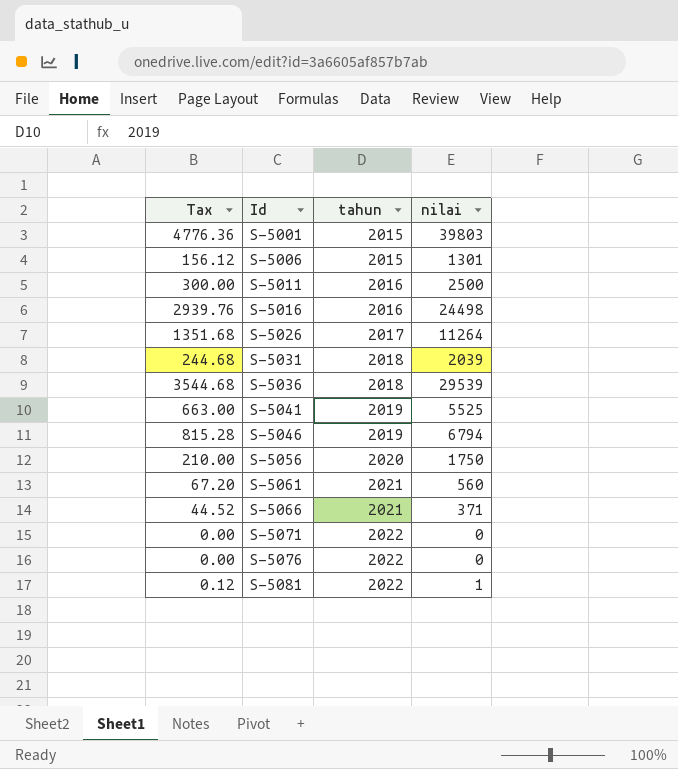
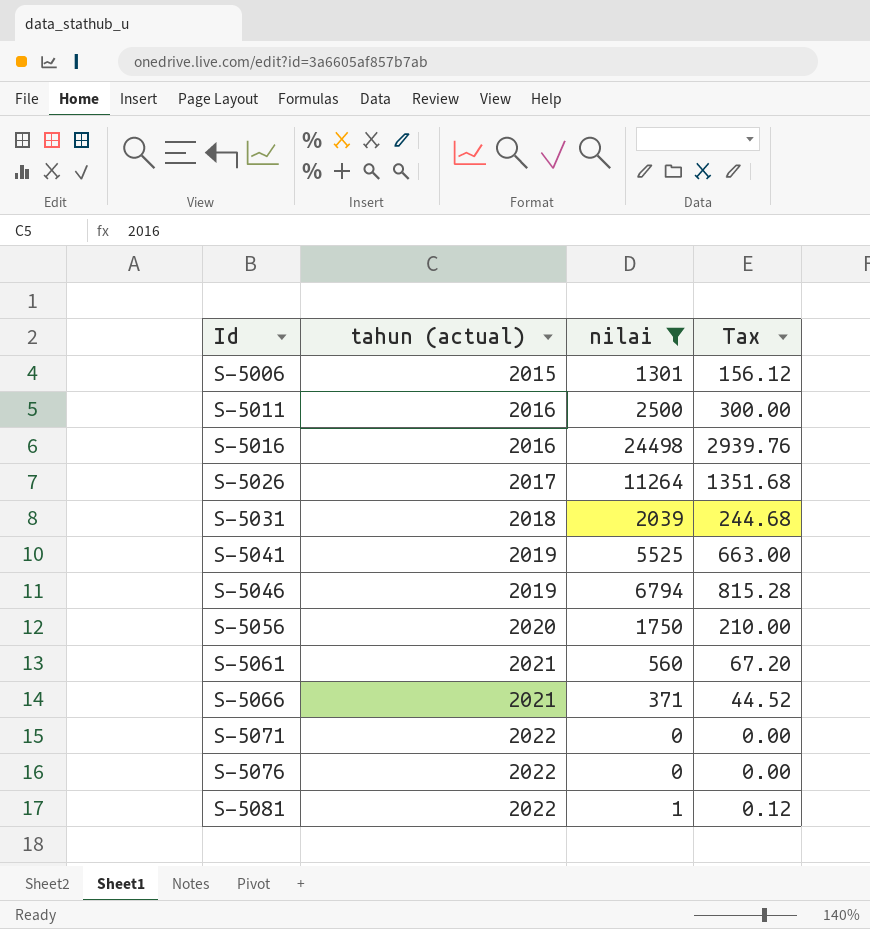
filter: none -> nilai <= 24498
column name: tahun -> tahun (actual)
column Tax | position: 1 -> 4

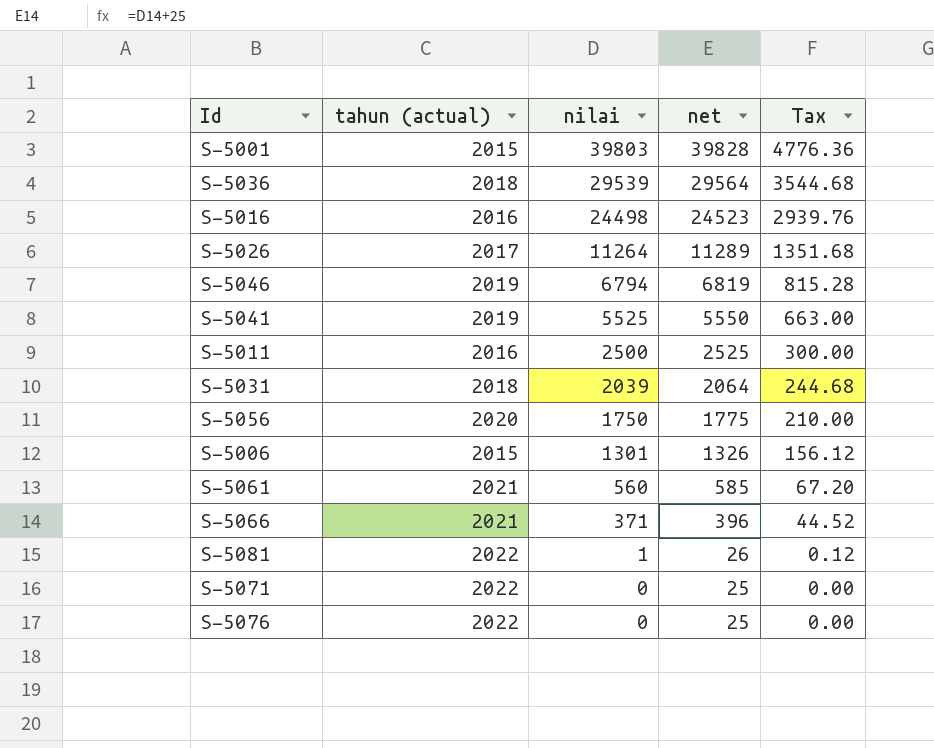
filter: nilai <= 24498 -> none
row order: Id ascending -> nilai descending
column net | formula: none -> [nilai] + 25

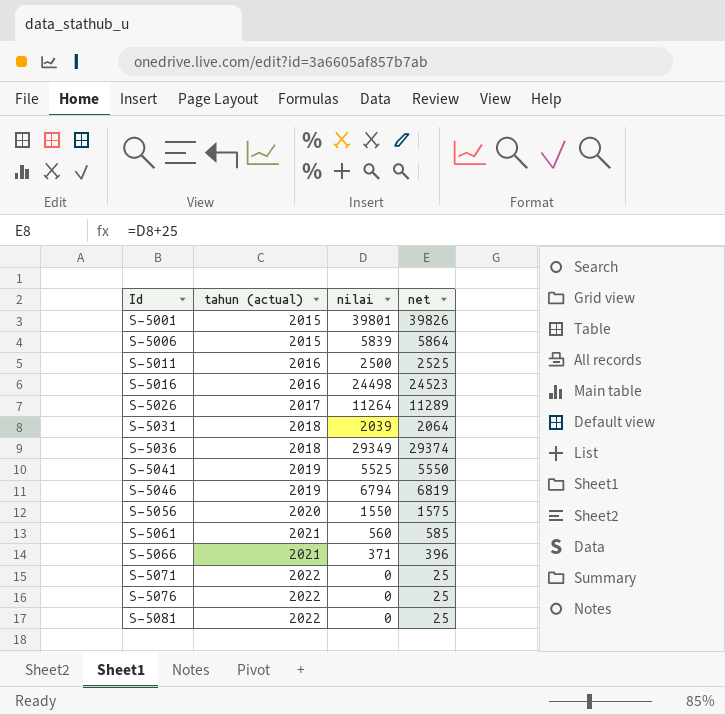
row order: nilai descending -> Id ascending
column Tax | formula: [nilai] * 0.12 -> none
S-5001 | nilai: 39803 -> 39801
S-5001 | net: 39828 -> 39826
S-5006 | nilai: 1301 -> 5839
S-5006 | net: 1326 -> 5864
S-5036 | nilai: 29539 -> 29349
S-5036 | net: 29564 -> 29374
S-5056 | nilai: 1750 -> 1550
S-5056 | net: 1775 -> 1575
S-5081 | nilai: 1 -> 0
S-5081 | net: 26 -> 25

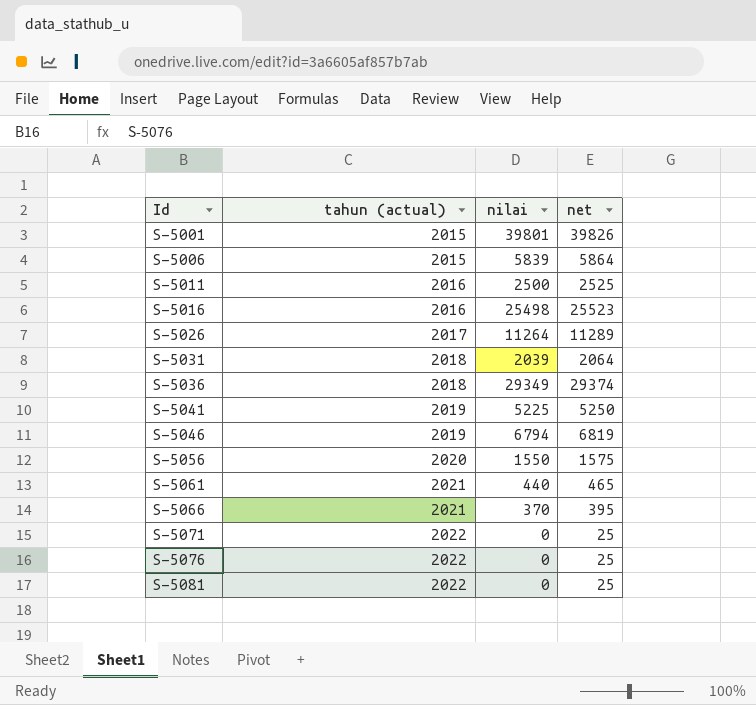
S-5016 | nilai: 24498 -> 25498
S-5016 | net: 24523 -> 25523
S-5041 | nilai: 5525 -> 5225
S-5041 | net: 5550 -> 5250
S-5061 | nilai: 560 -> 440
S-5061 | net: 585 -> 465
S-5066 | nilai: 371 -> 370
S-5066 | net: 396 -> 395

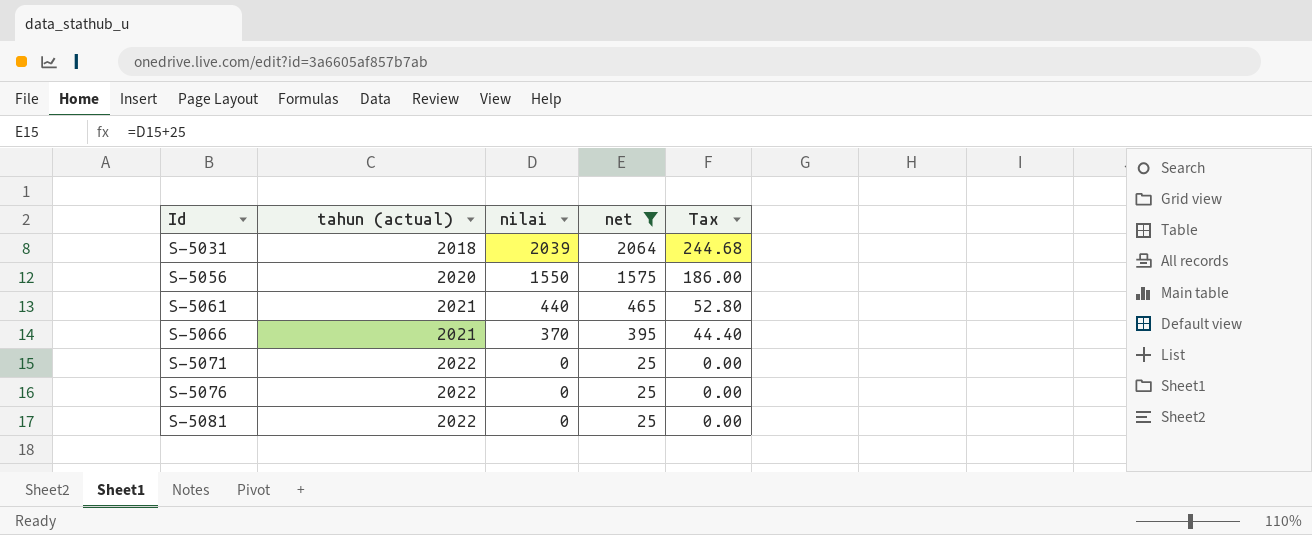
filter: none -> net <= 2064
column Tax | formula: none -> [nilai] * 0.12

